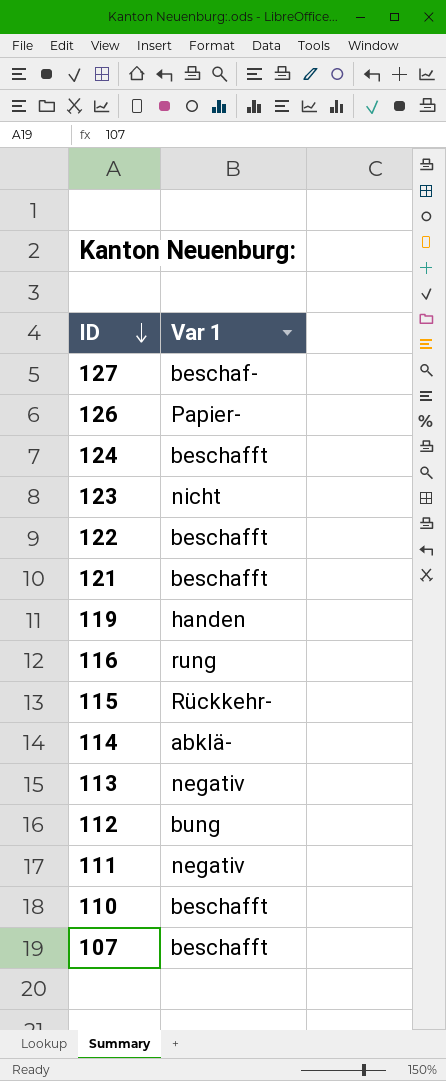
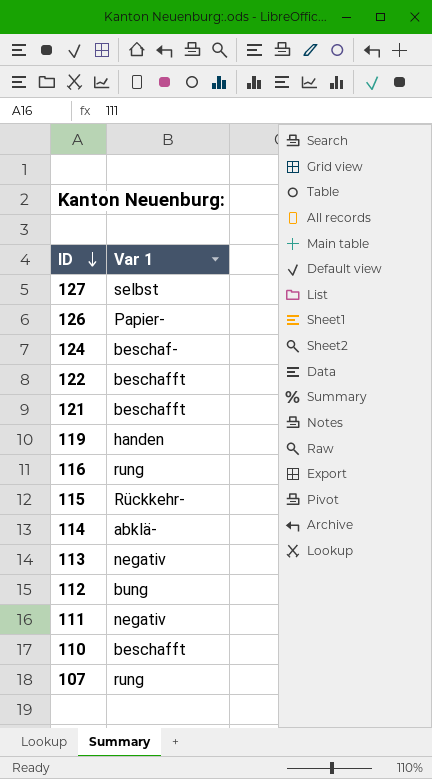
row 123: nicht -> none
127 | Var 1: beschaf- -> selbst
124 | Var 1: beschafft -> beschaf-
107 | Var 1: beschafft -> rung

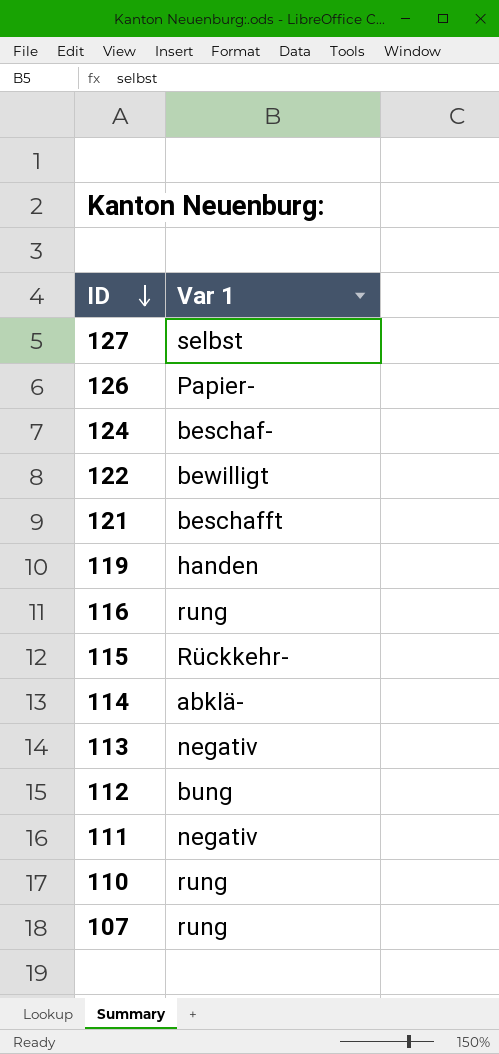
122 | Var 1: beschafft -> bewilligt
110 | Var 1: beschafft -> rung

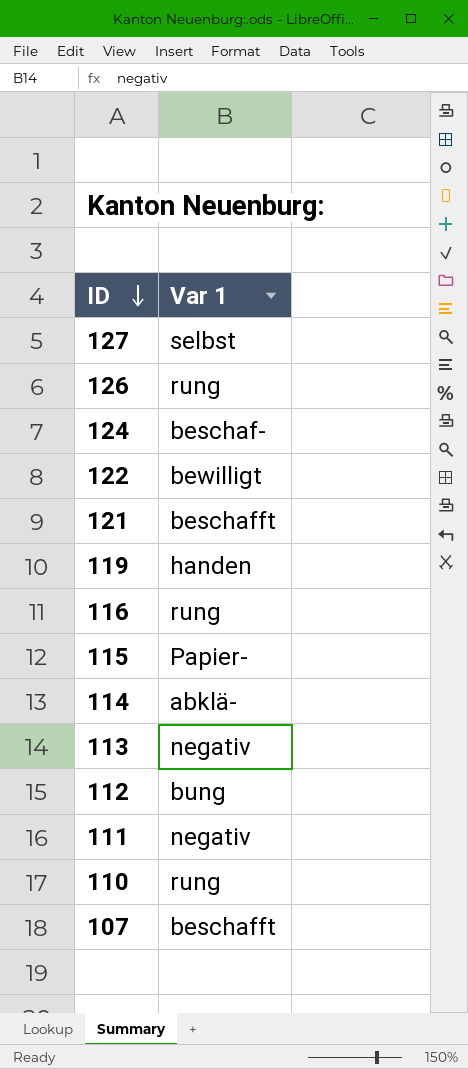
126 | Var 1: Papier- -> rung
115 | Var 1: Rückkehr- -> Papier-
107 | Var 1: rung -> beschafft

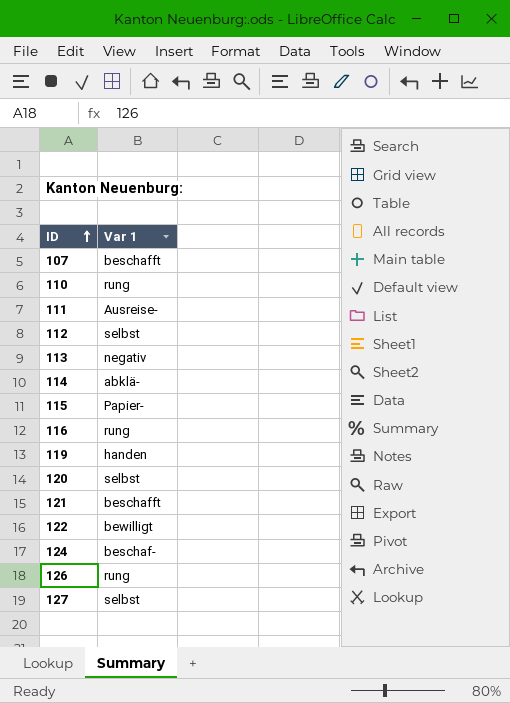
row order: ID descending -> ID ascending
111 | Var 1: negativ -> Ausreise-
112 | Var 1: bung -> selbst
row 120: none -> selbst

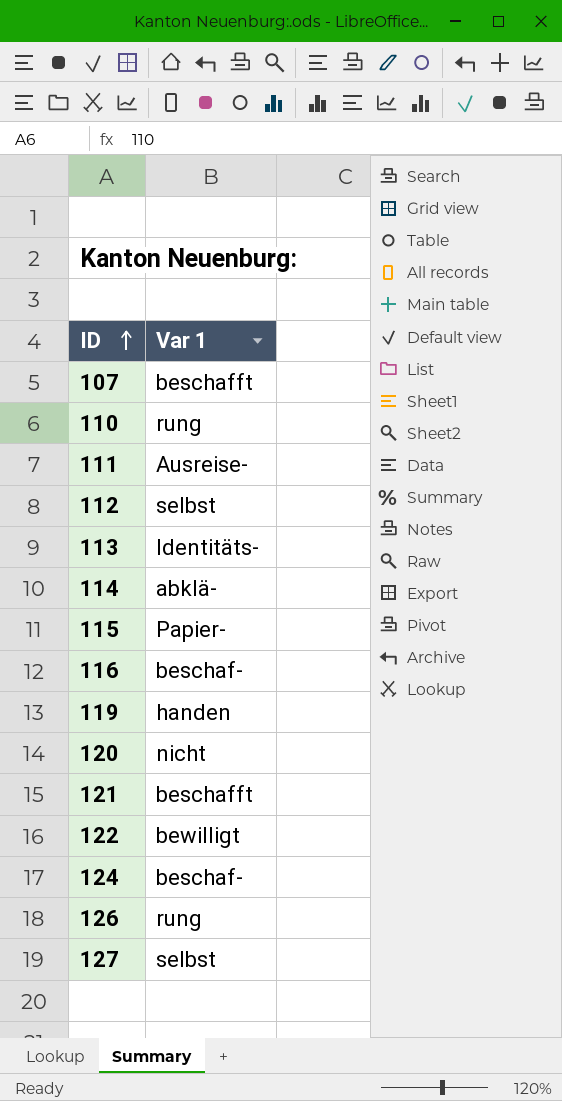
113 | Var 1: negativ -> Identitäts-
116 | Var 1: rung -> beschaf-
120 | Var 1: selbst -> nicht

